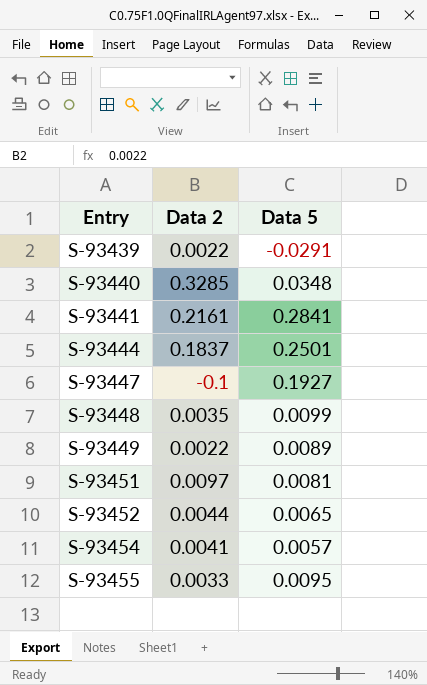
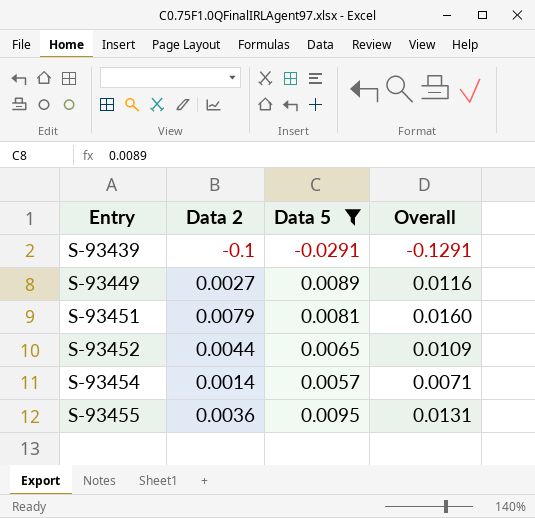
filter: none -> Data 5 <= 0.0095
column Overall | formula: none -> [Data 2] + [Data 5]
S-93439 | Data 2: 0.0022 -> -0.1
S-93449 | Data 2: 0.0022 -> 0.0027
S-93451 | Data 2: 0.0097 -> 0.0079
S-93454 | Data 2: 0.0041 -> 0.0014
S-93455 | Data 2: 0.0033 -> 0.0036

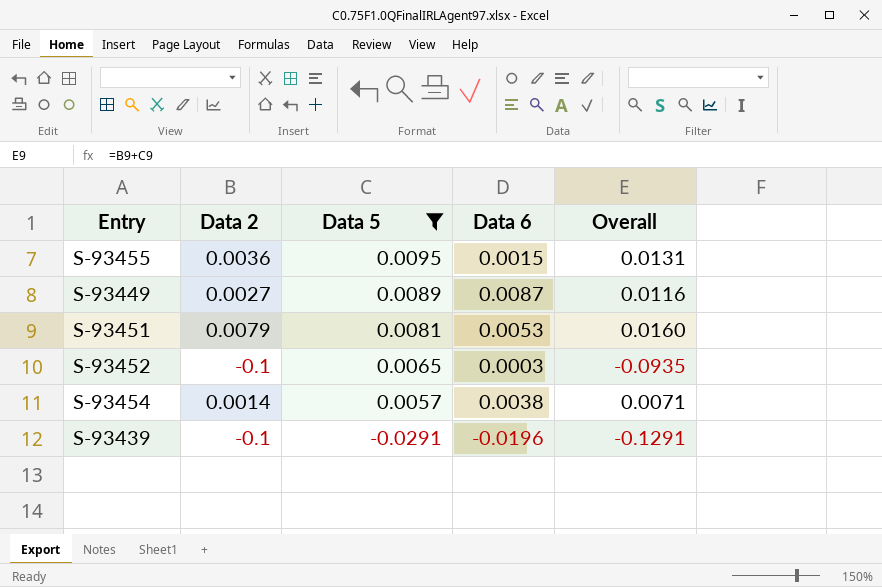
row order: Entry ascending -> Data 5 descending
column Data 6 | position: none -> 4
S-93452 | Data 2: 0.0044 -> -0.1
S-93452 | Overall: 0.0109 -> -0.0935

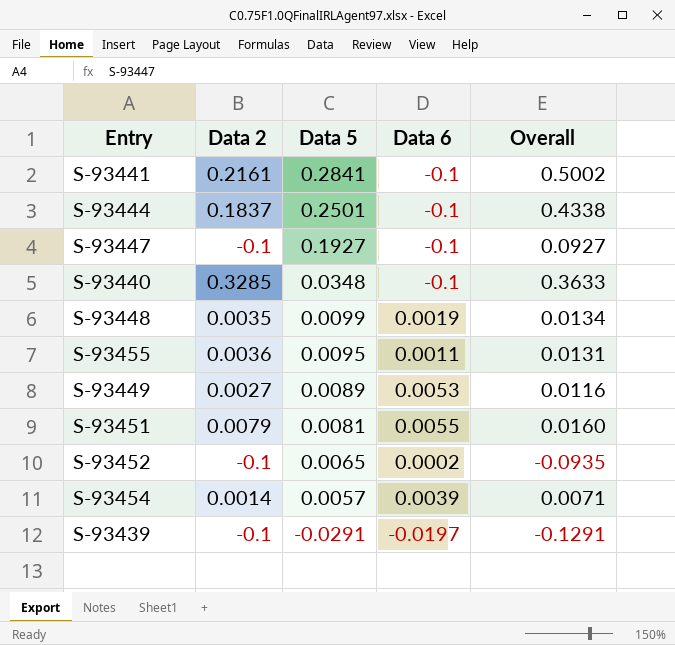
filter: Data 5 <= 0.0095 -> none
S-93455 | Data 6: 0.0015 -> 0.0011
S-93449 | Data 6: 0.0087 -> 0.0053
S-93451 | Data 6: 0.0053 -> 0.0055
S-93452 | Data 6: 0.0003 -> 0.0002
S-93454 | Data 6: 0.0038 -> 0.0039
S-93439 | Data 6: -0.0196 -> -0.0197

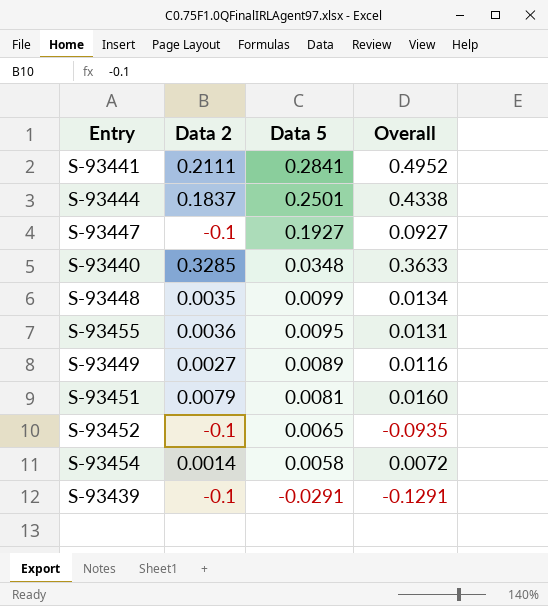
column Data 6 | position: 4 -> none
S-93441 | Data 2: 0.2161 -> 0.2111
S-93441 | Overall: 0.5002 -> 0.4952
S-93454 | Data 5: 0.0057 -> 0.0058
S-93454 | Overall: 0.0071 -> 0.0072

